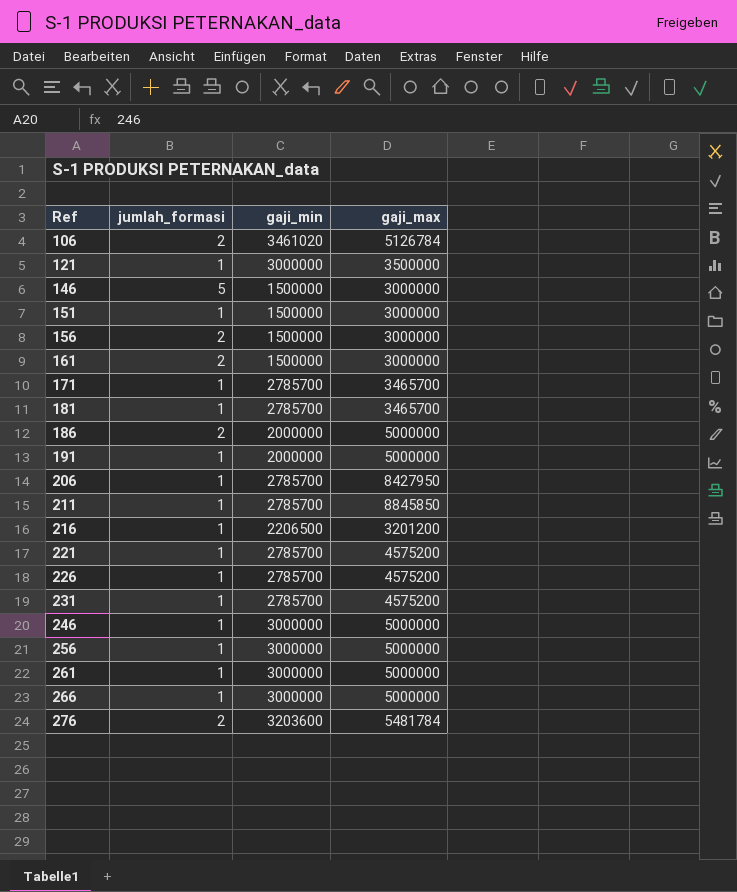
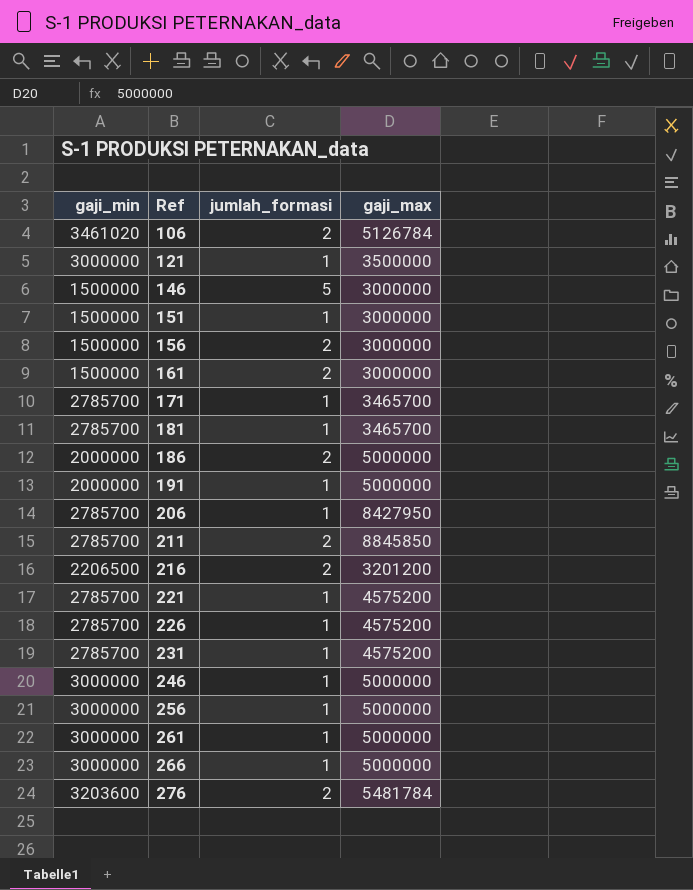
column gaji_min | position: 3 -> 1
211 | jumlah_formasi: 1 -> 2
216 | jumlah_formasi: 1 -> 2

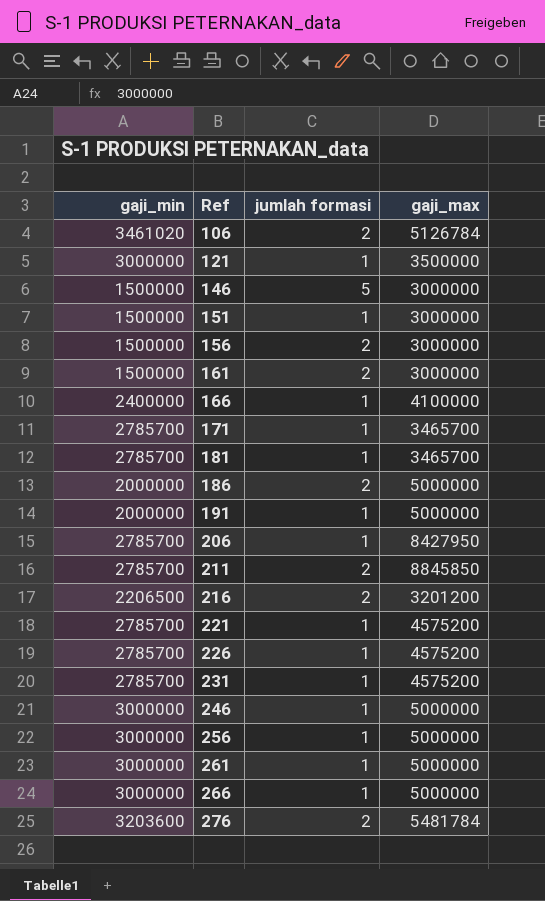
column name: jumlah_formasi -> jumlah formasi
row 166: none -> 2400000 | 1 | 4100000

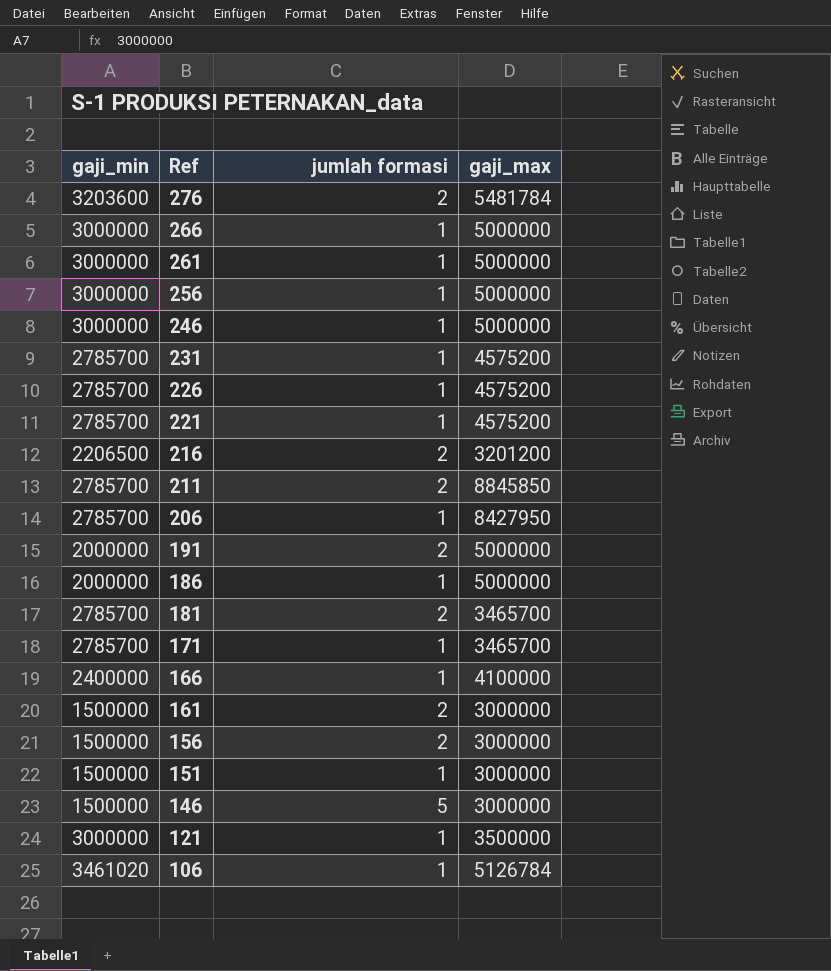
row order: Ref ascending -> Ref descending
191 | jumlah formasi: 1 -> 2
186 | jumlah formasi: 2 -> 1
181 | jumlah formasi: 1 -> 2
106 | jumlah formasi: 2 -> 1

